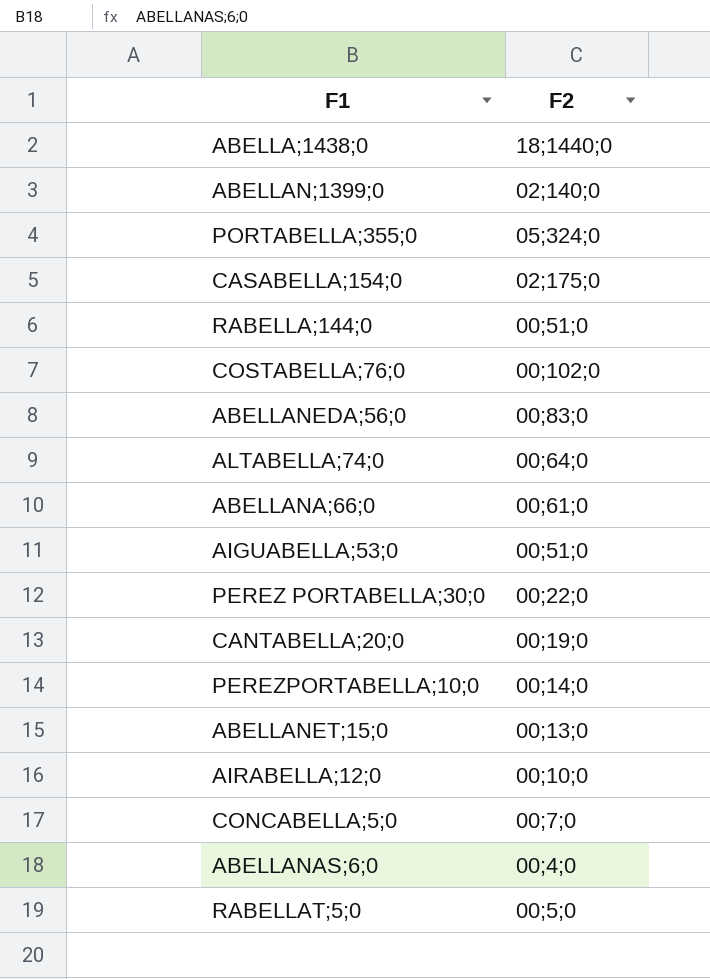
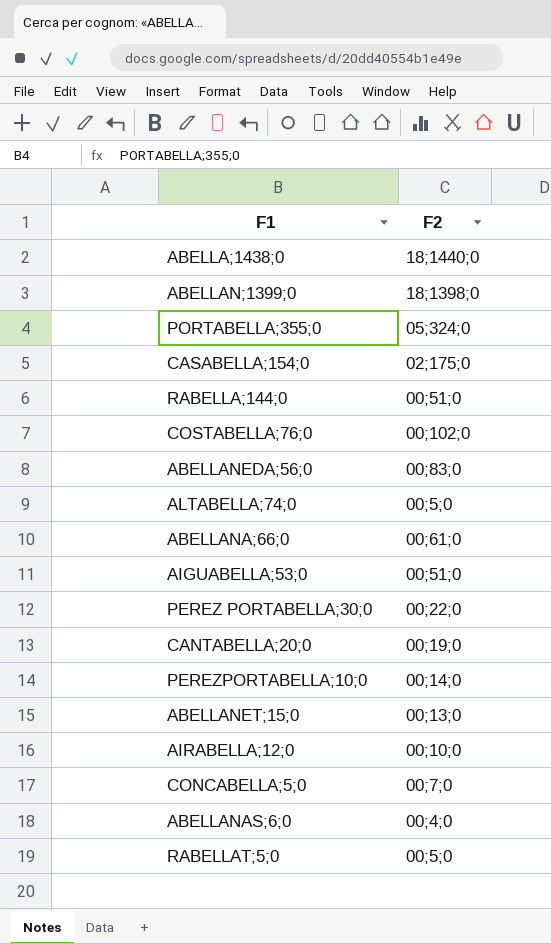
ABELLAN;1399;0 | F2: 02;140;0 -> 18;1398;0
ALTABELLA;74;0 | F2: 00;64;0 -> 00;5;0

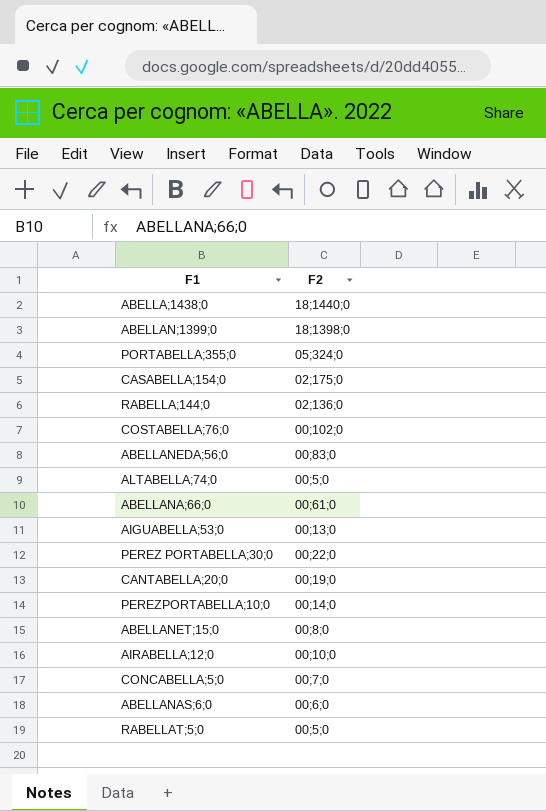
RABELLA;144;0 | F2: 00;51;0 -> 02;136;0
AIGUABELLA;53;0 | F2: 00;51;0 -> 00;13;0
ABELLANET;15;0 | F2: 00;13;0 -> 00;8;0
ABELLANAS;6;0 | F2: 00;4;0 -> 00;6;0

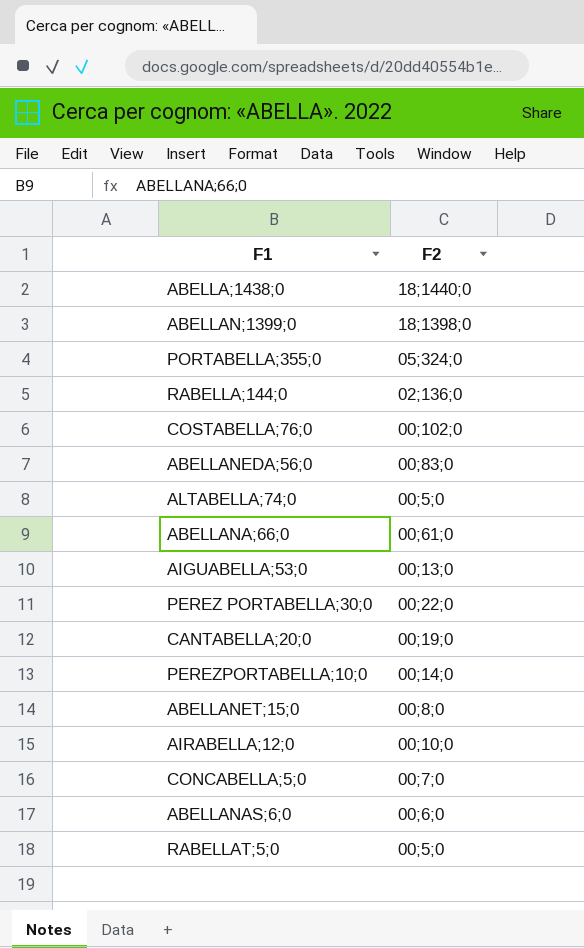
row CASABELLA;154;0: 02;175;0 -> none

